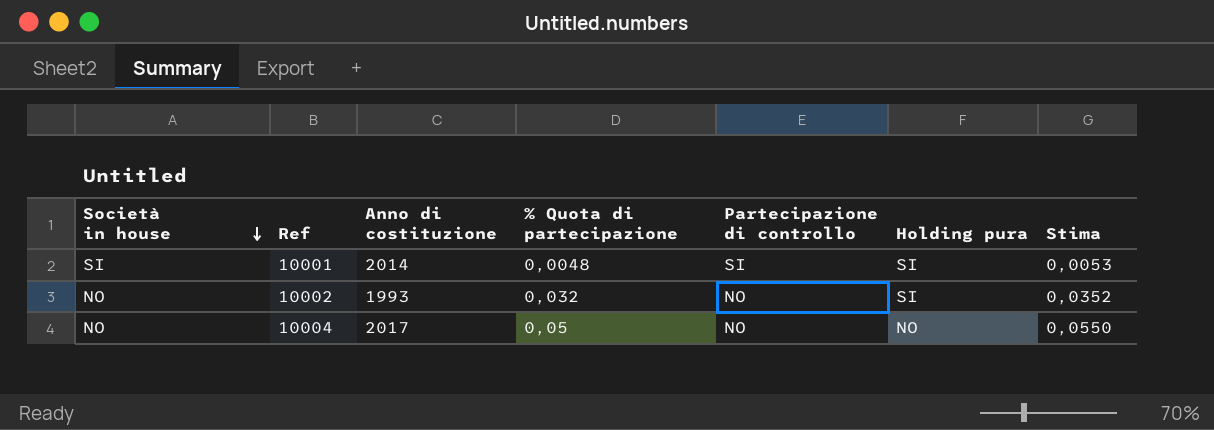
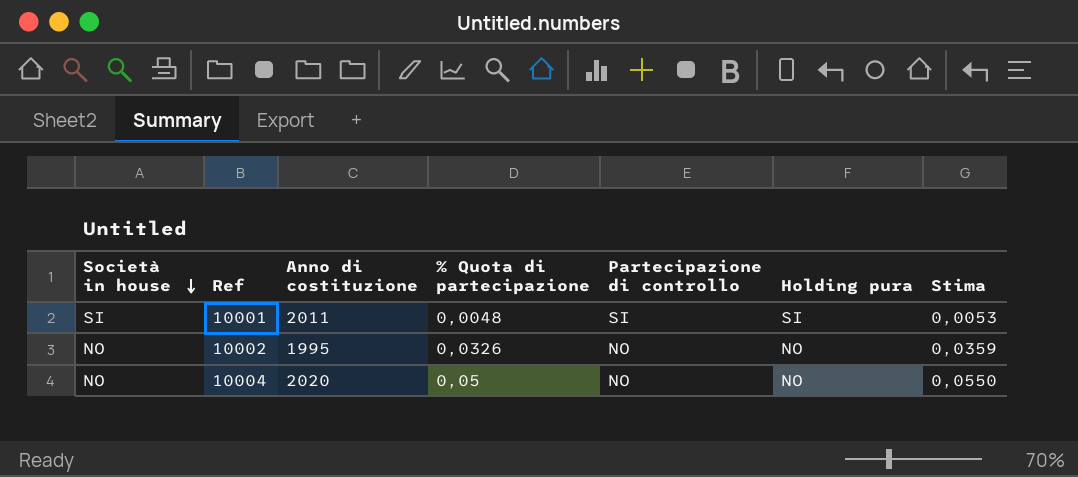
10001 | Anno di costituzione: 2014 -> 2011
10002 | Anno di costituzione: 1993 -> 1995
10002 | % Quota di partecipazione: 0,032 -> 0,0326
10002 | Holding pura: SI -> NO
10002 | Stima: 0,0352 -> 0,0359
10004 | Anno di costituzione: 2017 -> 2020

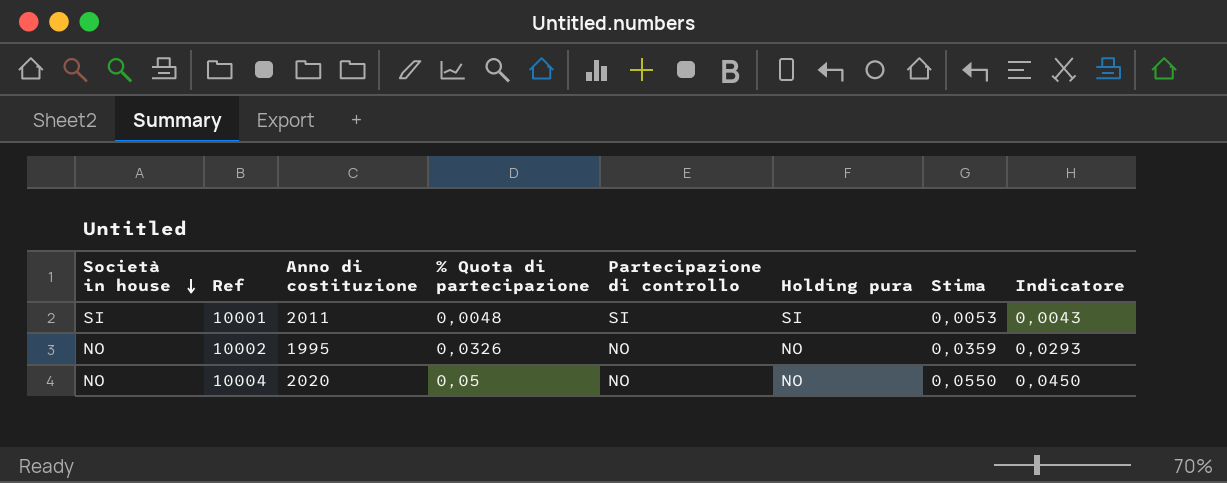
column Indicatore | formula: none -> [% Quota di partecipazione] * 0,9

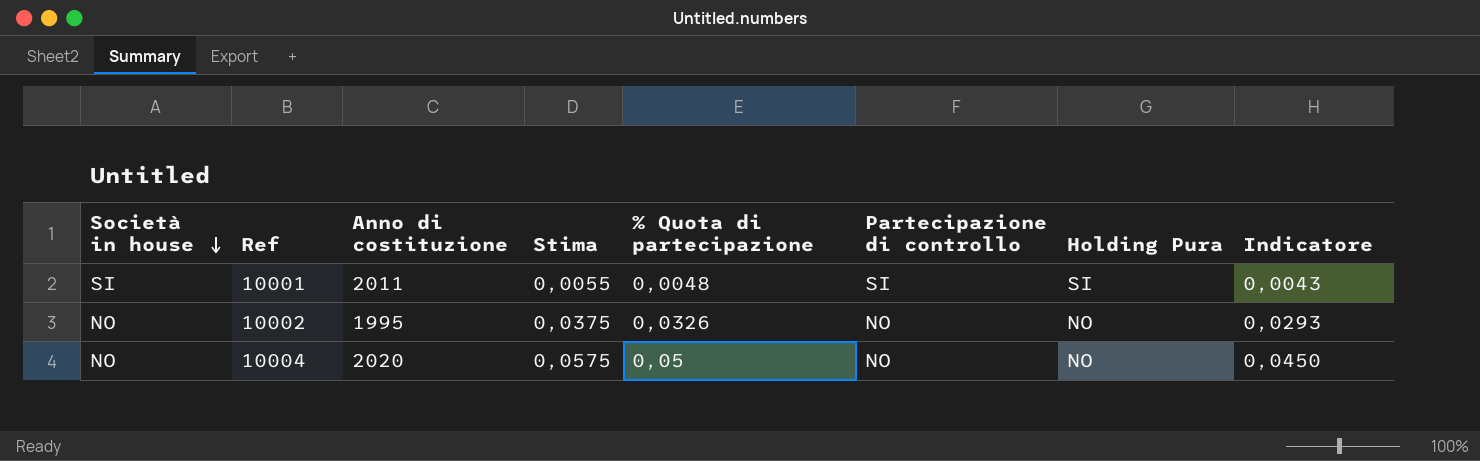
column Stima | formula: [% Quota di partecipazione] * 1,1 -> [% Quota di partecipazione] * 1,15
column Stima | position: 7 -> 4
column name: Holding pura -> Holding Pura

